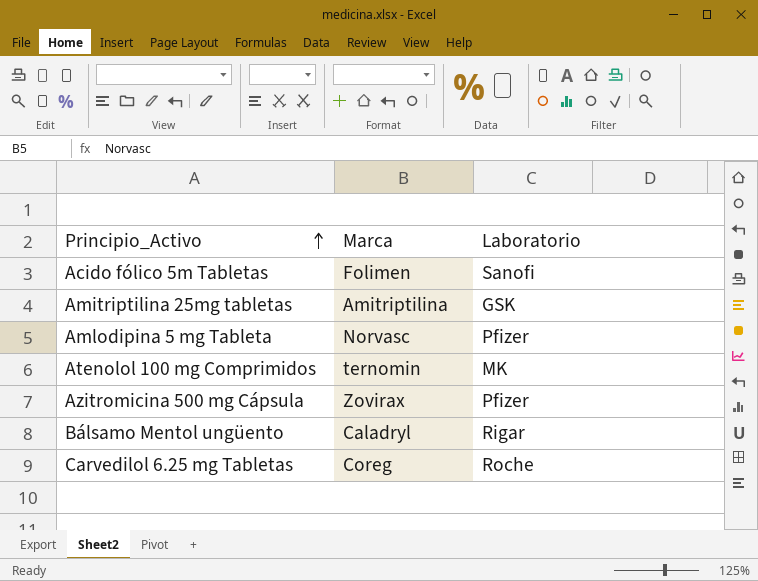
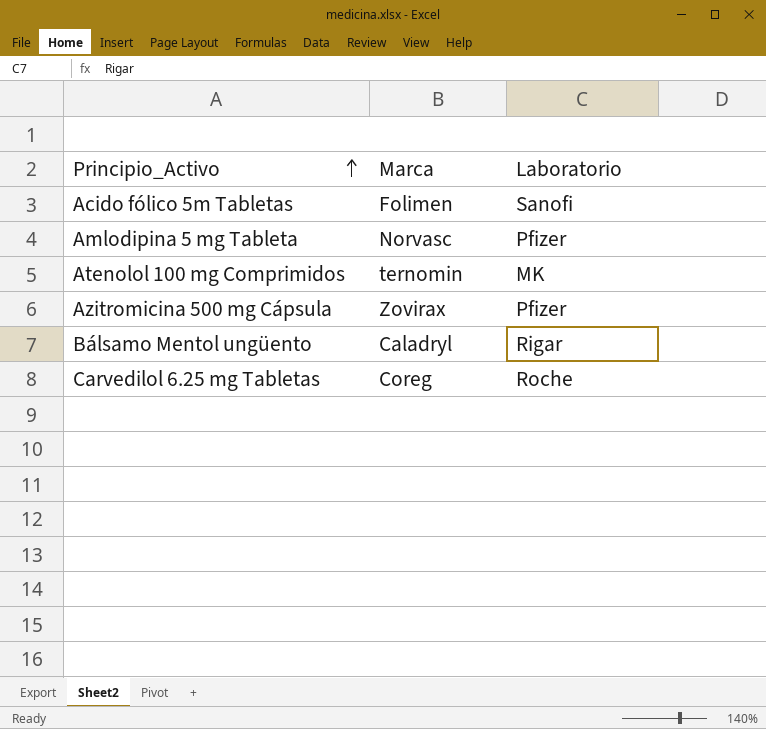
row Amitriptilina 25mg tabletas: Amitriptilina | GSK -> none

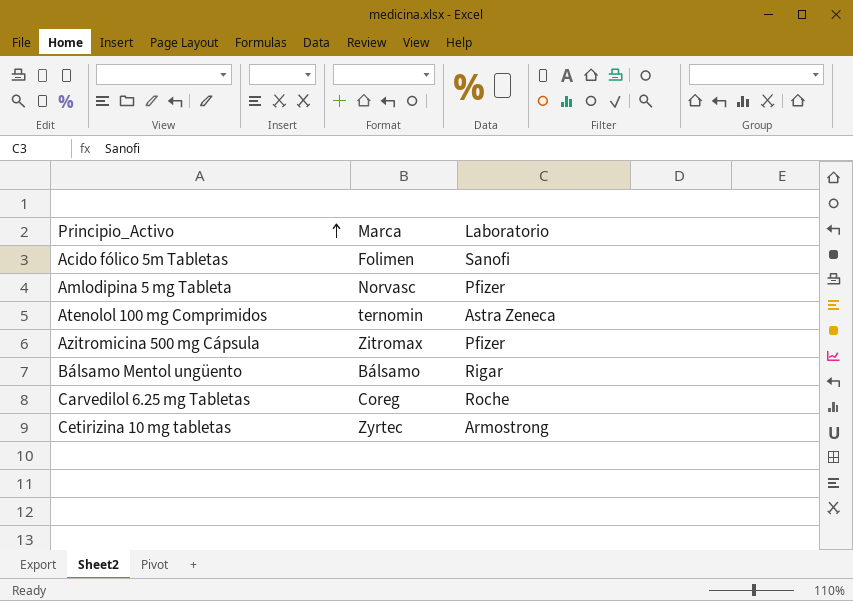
Atenolol 100 mg Comprimidos | Laboratorio: MK -> Astra Zeneca
Azitromicina 500 mg Cápsula | Marca: Zovirax -> Zitromax
Bálsamo Mentol ungüento | Marca: Caladryl -> Bálsamo
row Cetirizina 10 mg tabletas: none -> Zyrtec | Armostrong

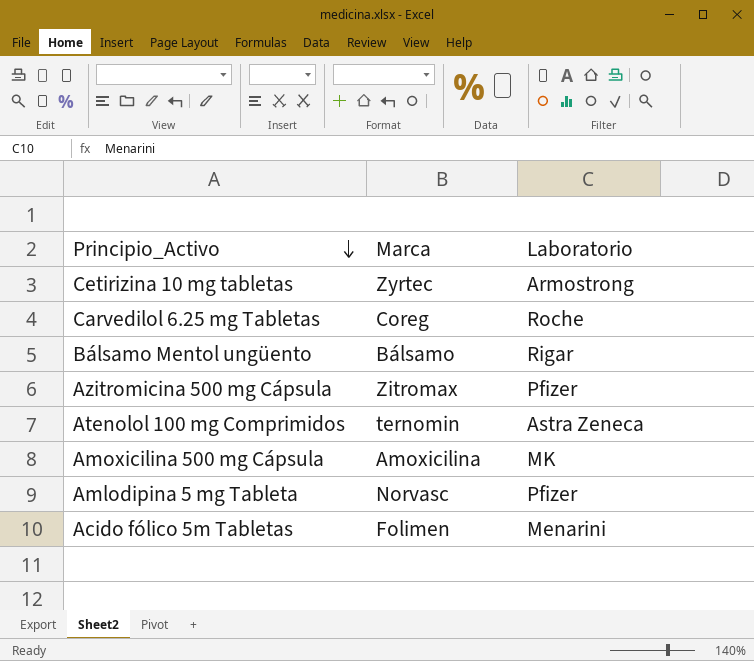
row order: Principio_Activo ascending -> Principio_Activo descending
row Amoxicilina 500 mg Cápsula: none -> Amoxicilina | MK
Acido fólico 5m Tabletas | Laboratorio: Sanofi -> Menarini

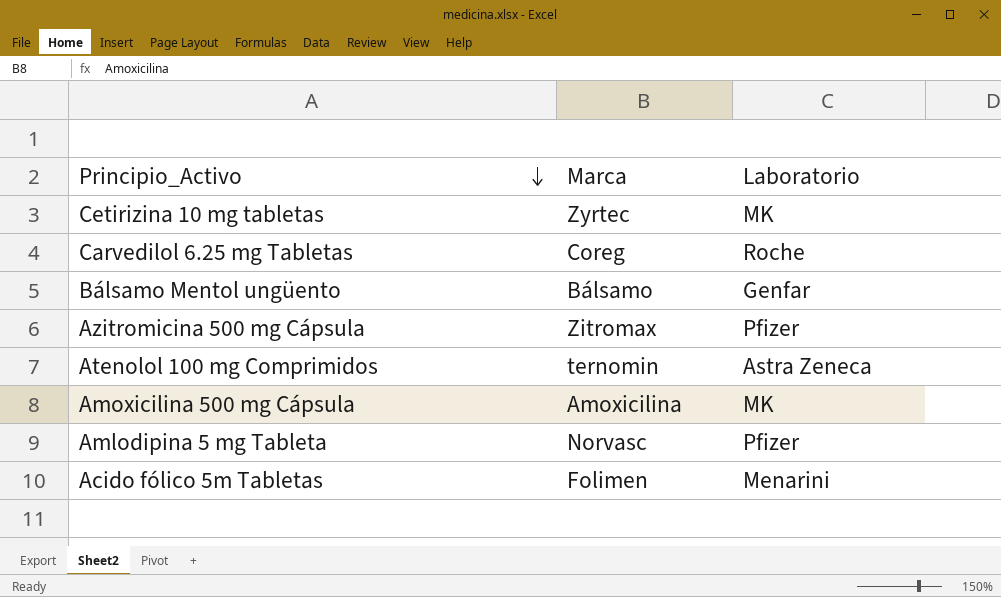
Cetirizina 10 mg tabletas | Laboratorio: Armostrong -> MK
Bálsamo Mentol ungüento | Laboratorio: Rigar -> Genfar

